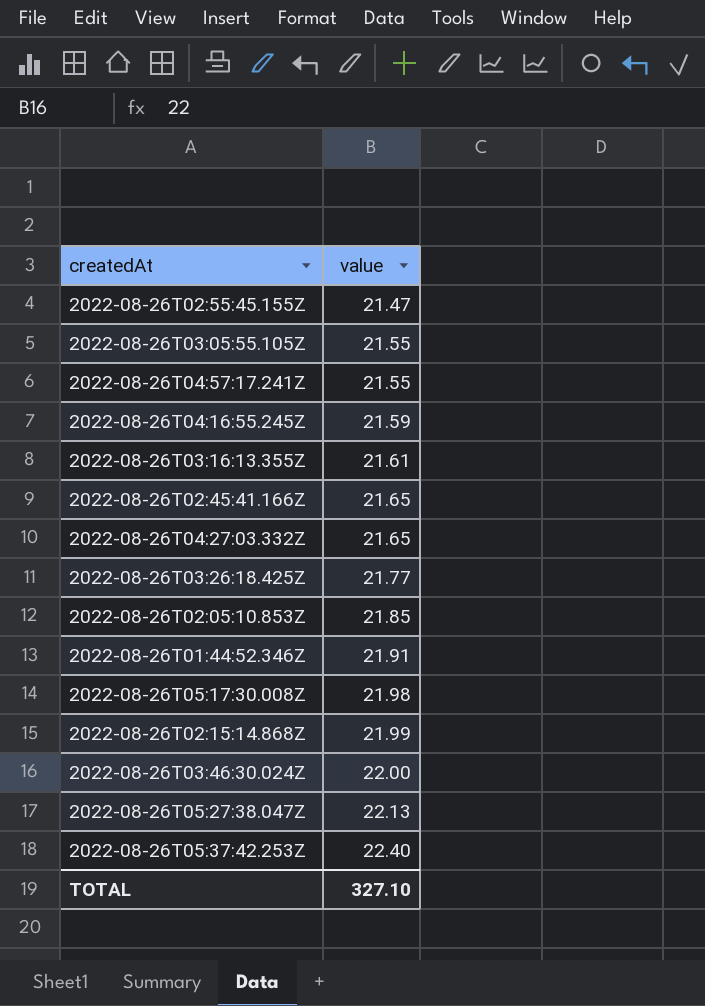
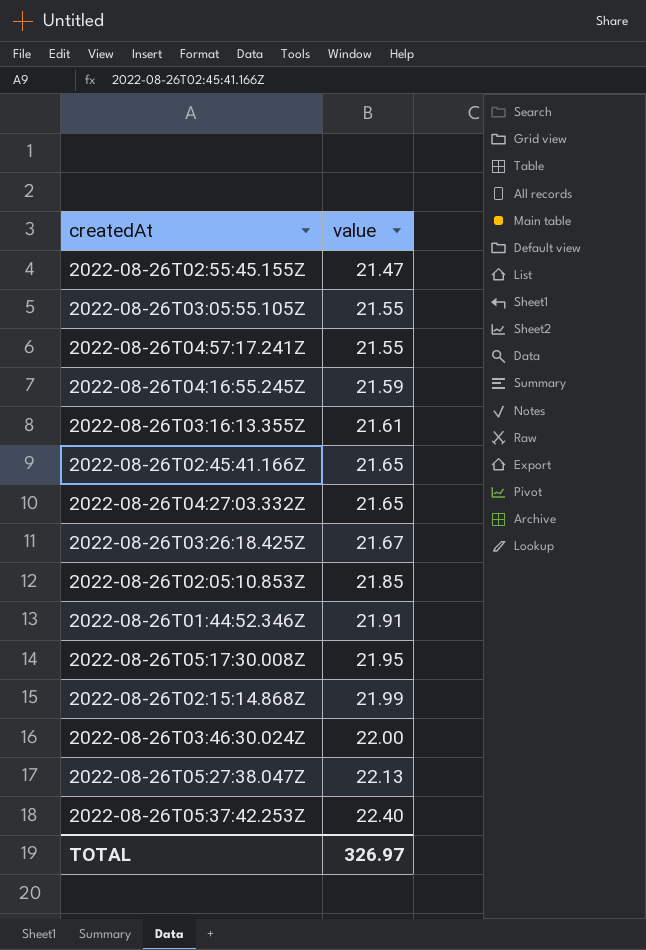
2022-08-26T03:26:18.425Z | value: 21.77 -> 21.67
2022-08-26T05:17:30.008Z | value: 21.98 -> 21.95
TOTAL | value: 327.10 -> 326.97

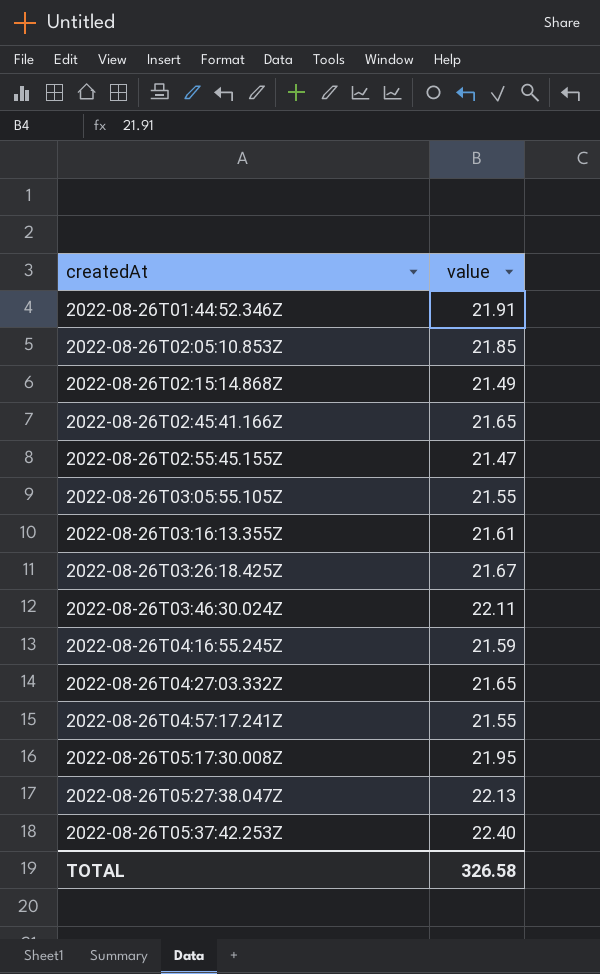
row order: value ascending -> createdAt ascending
2022-08-26T02:15:14.868Z | value: 21.99 -> 21.49
2022-08-26T03:46:30.024Z | value: 22.00 -> 22.11
TOTAL | value: 326.97 -> 326.58

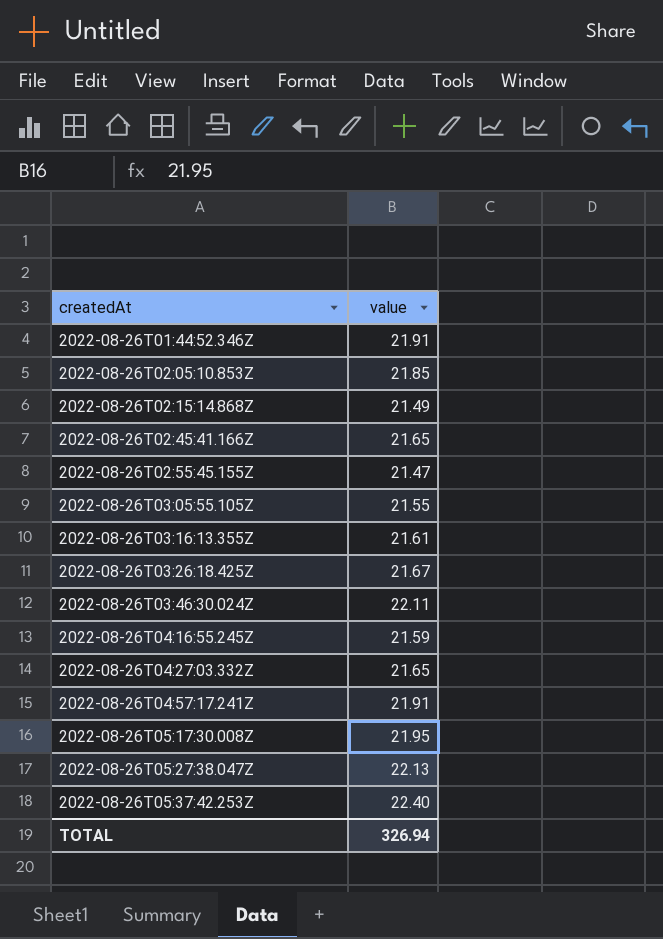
2022-08-26T04:57:17.241Z | value: 21.55 -> 21.91
TOTAL | value: 326.58 -> 326.94

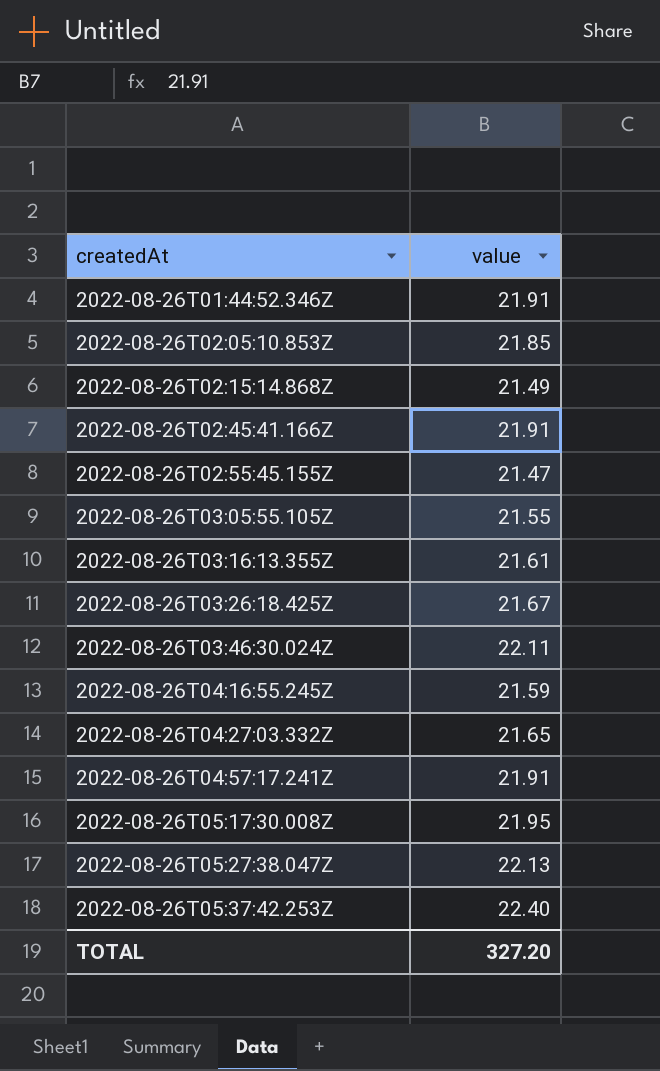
2022-08-26T02:45:41.166Z | value: 21.65 -> 21.91
TOTAL | value: 326.94 -> 327.20

